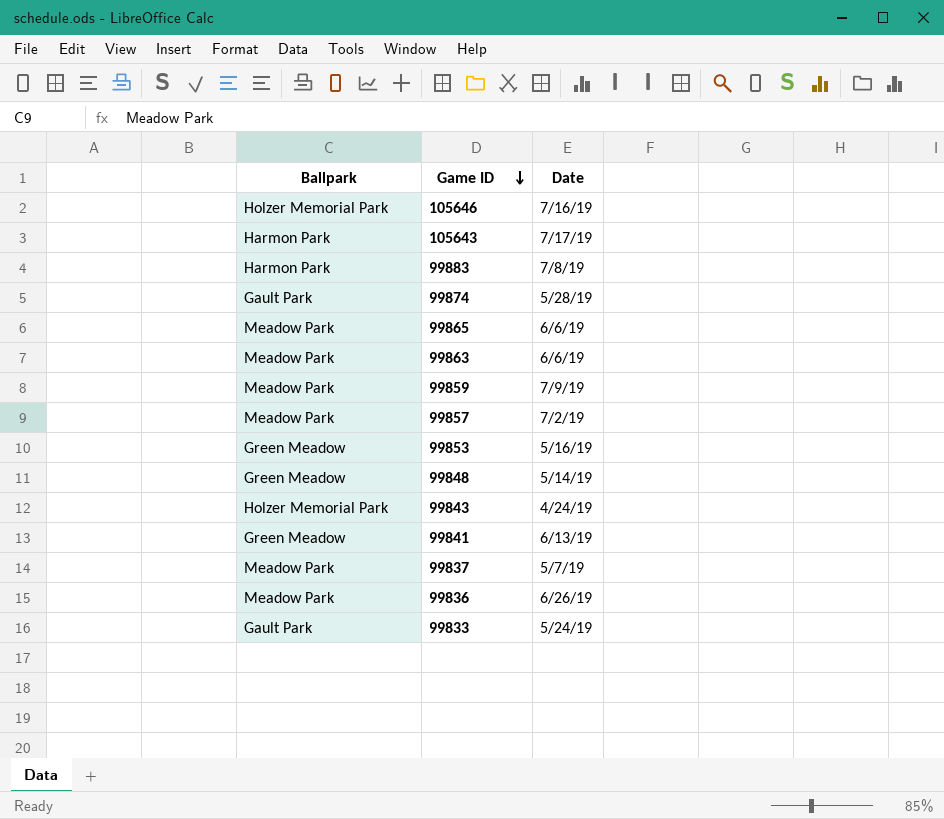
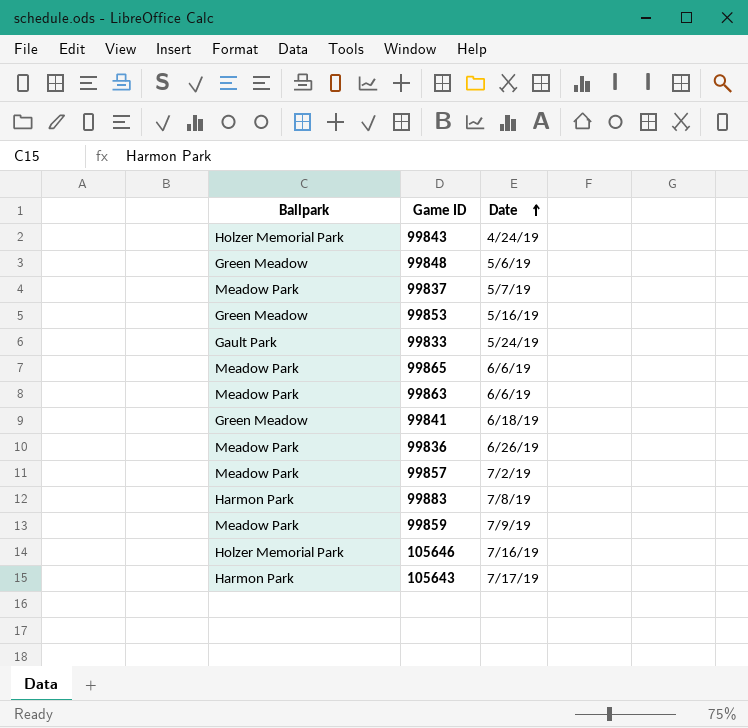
row order: Game ID descending -> Date ascending
row 99874: Gault Park | 5/28/19 -> none
99848 | Date: 5/14/19 -> 5/6/19
99841 | Date: 6/13/19 -> 6/18/19

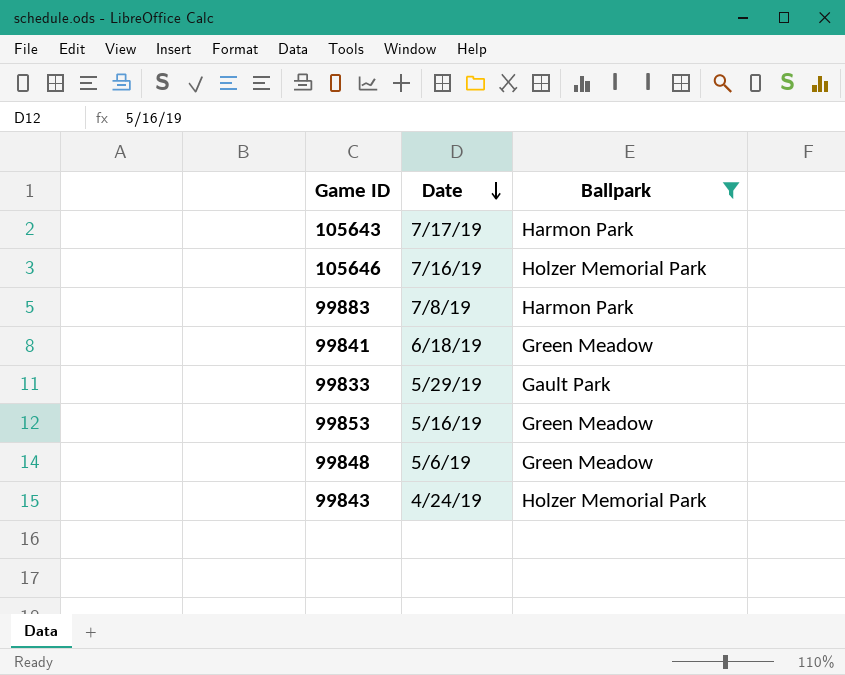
filter: none -> Ballpark != Meadow Park
row order: Date ascending -> Date descending
column Ballpark | position: 1 -> 3
99833 | Date: 5/24/19 -> 5/29/19

